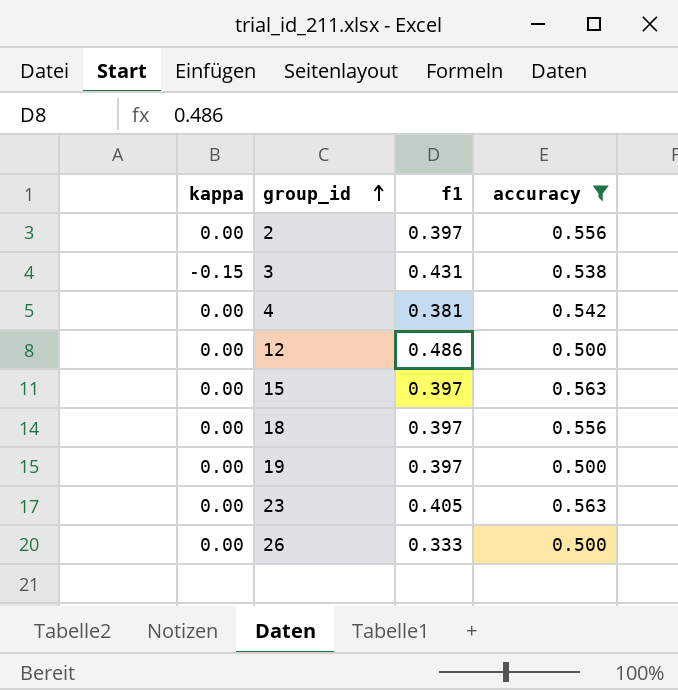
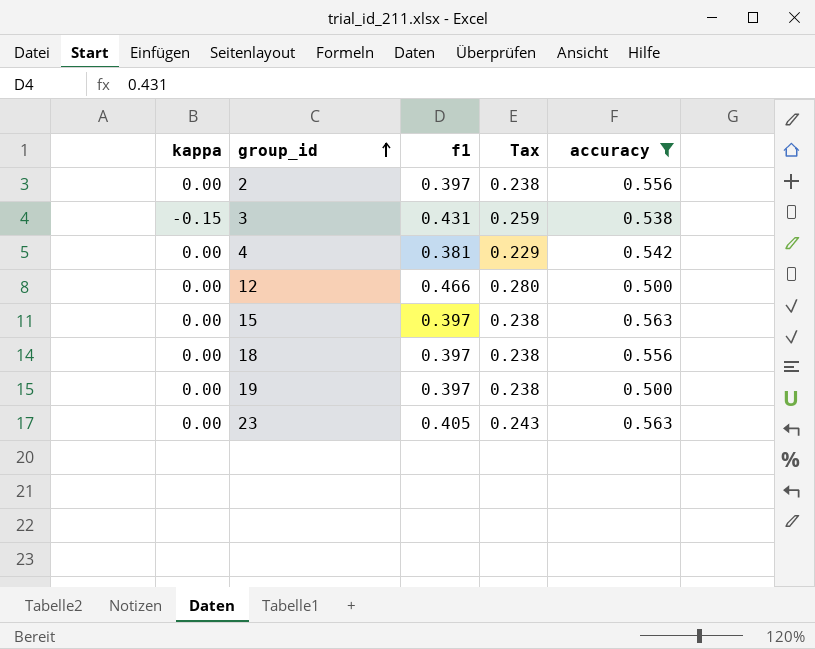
column Tax | formula: none -> [f1] * 0.6
row 26: 0.00 | 0.333 | 0.500 -> none
12 | f1: 0.486 -> 0.466

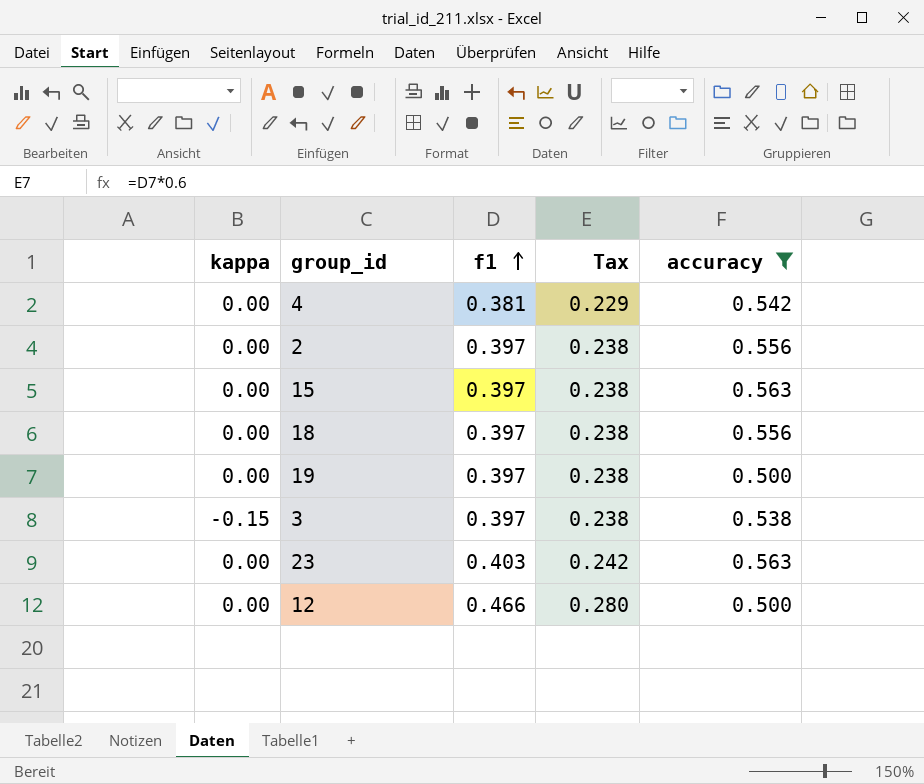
row order: group_id ascending -> f1 ascending
3 | f1: 0.431 -> 0.397
3 | Tax: 0.259 -> 0.238
23 | f1: 0.405 -> 0.403
23 | Tax: 0.243 -> 0.242

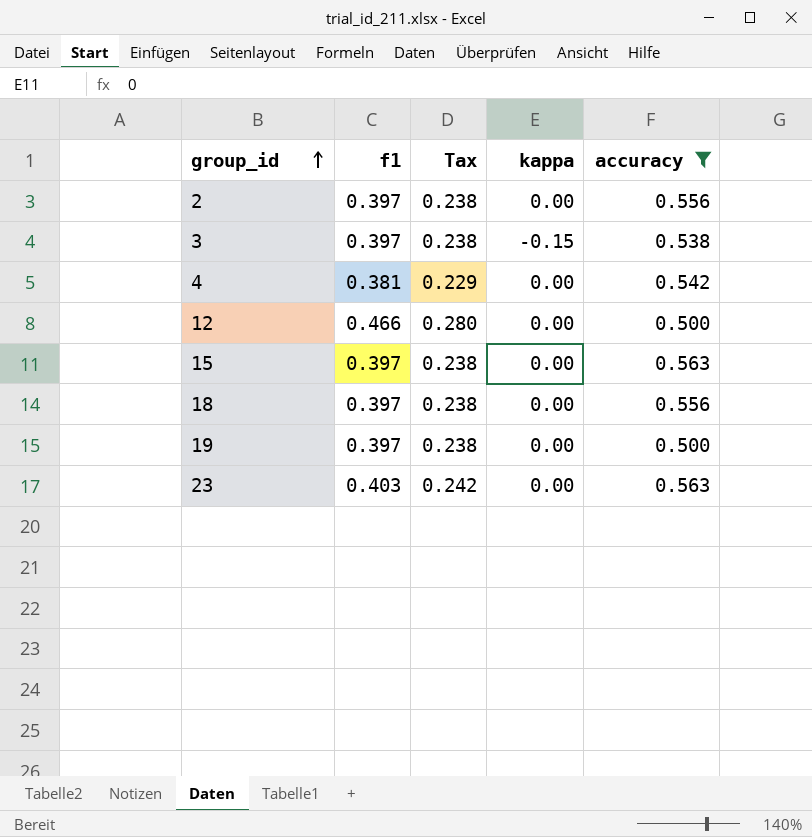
row order: f1 ascending -> group_id ascending
column kappa | position: 1 -> 4

